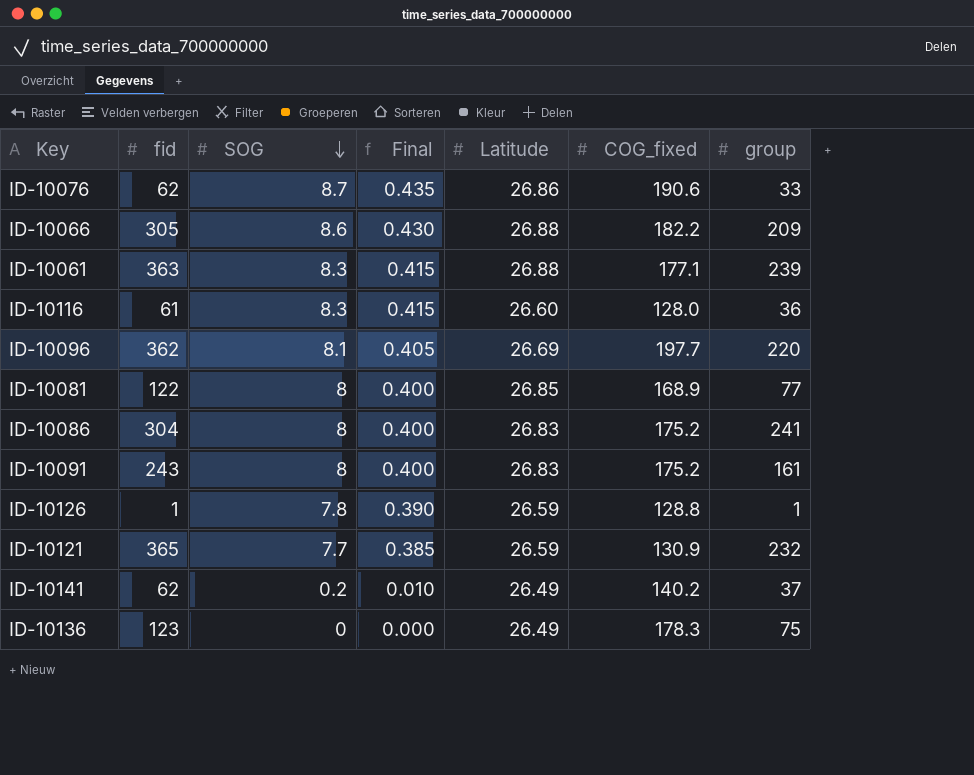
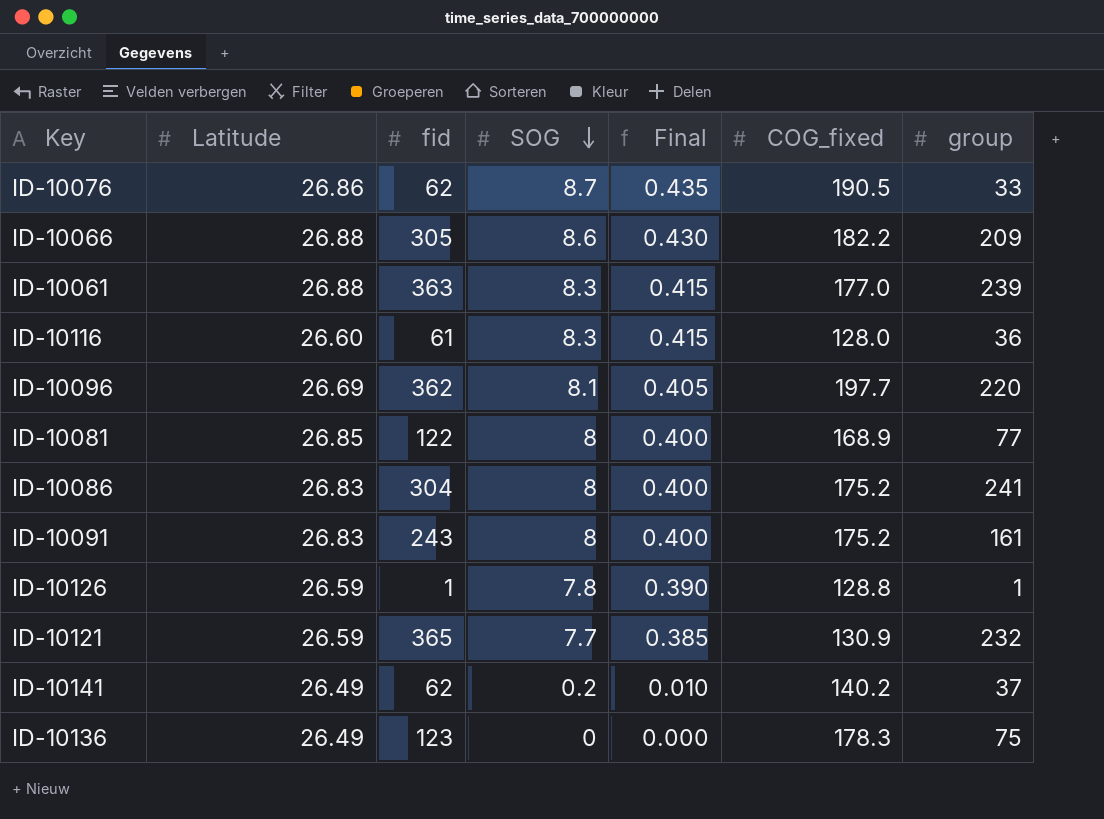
column Latitude | position: 5 -> 2
ID-10076 | COG_fixed: 190.6 -> 190.5
ID-10061 | COG_fixed: 177.1 -> 177.0

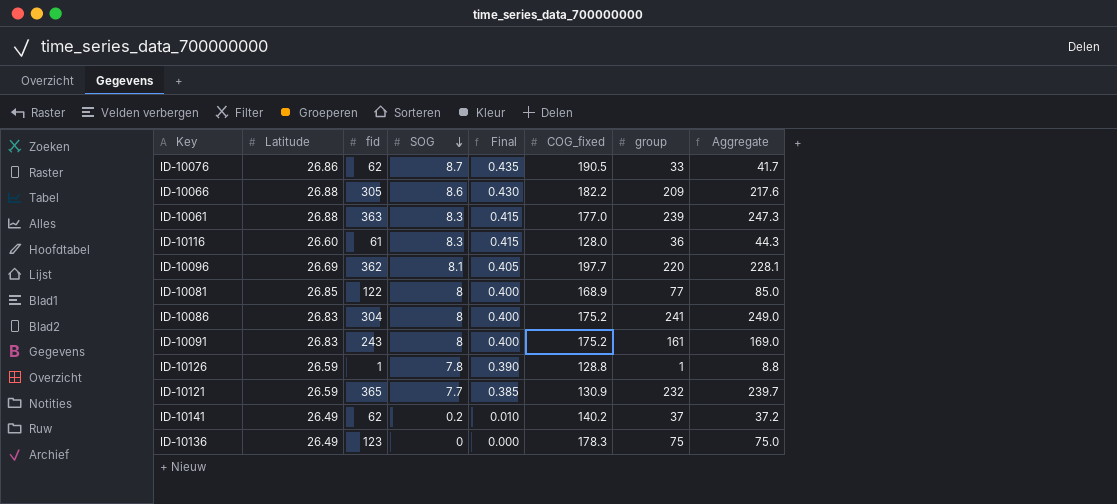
column Aggregate | formula: none -> [SOG] + [group]

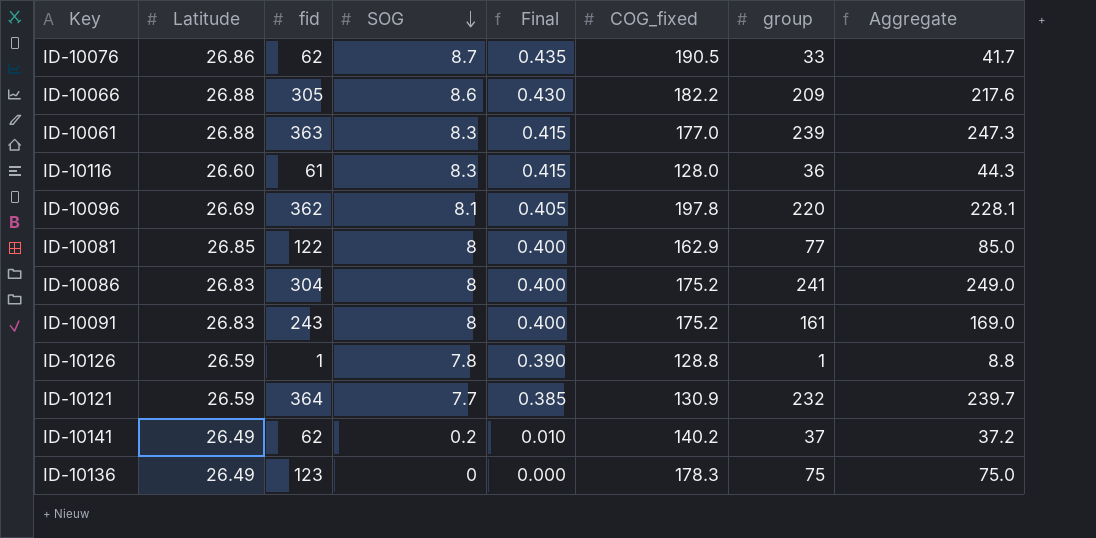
ID-10096 | COG_fixed: 197.7 -> 197.8
ID-10081 | COG_fixed: 168.9 -> 162.9
ID-10121 | fid: 365 -> 364

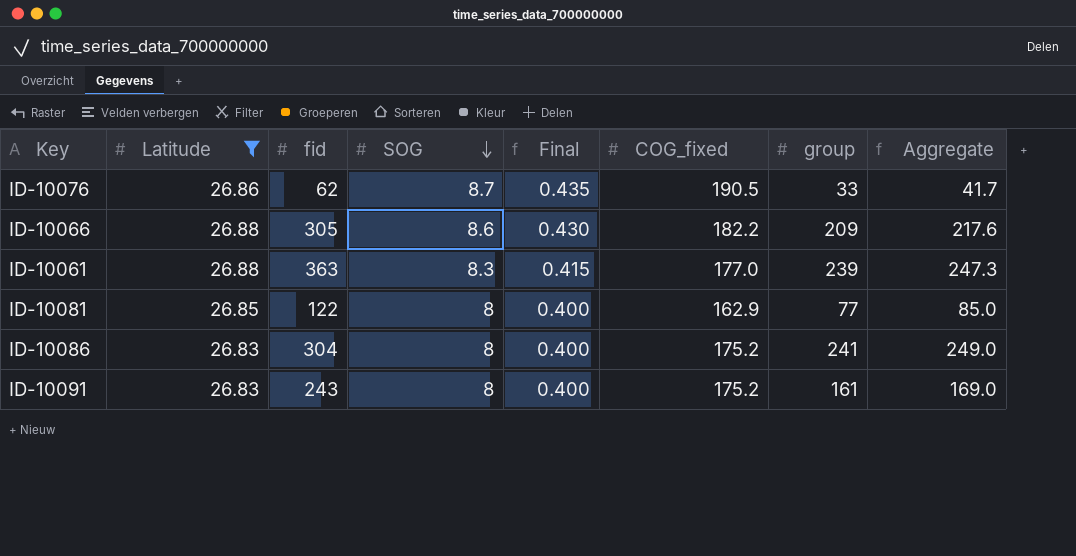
filter: none -> Latitude >= 26.83

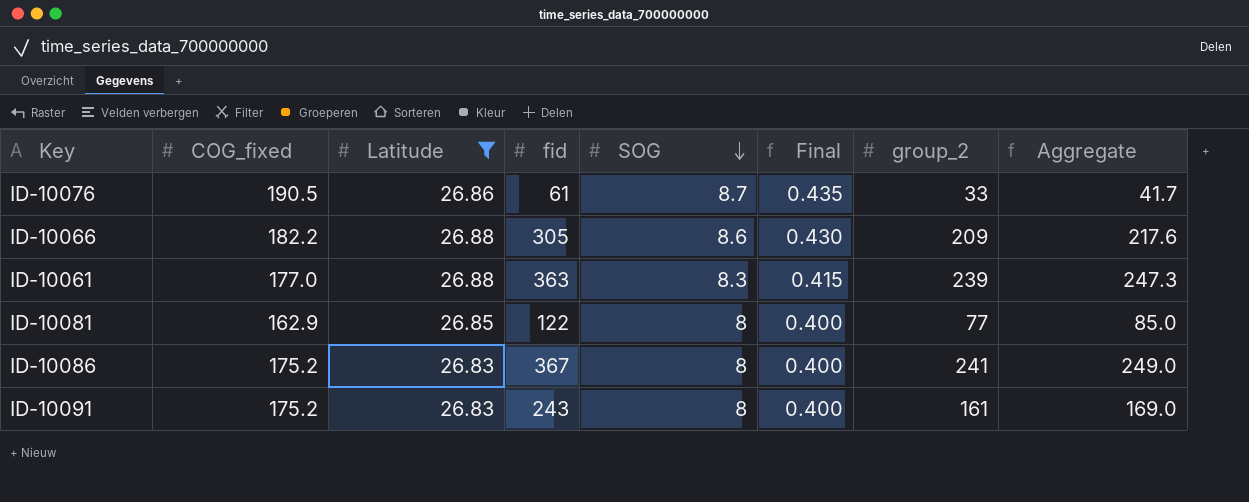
column COG_fixed | position: 6 -> 2
column name: group -> group_2
ID-10076 | fid: 62 -> 61
ID-10086 | fid: 304 -> 367

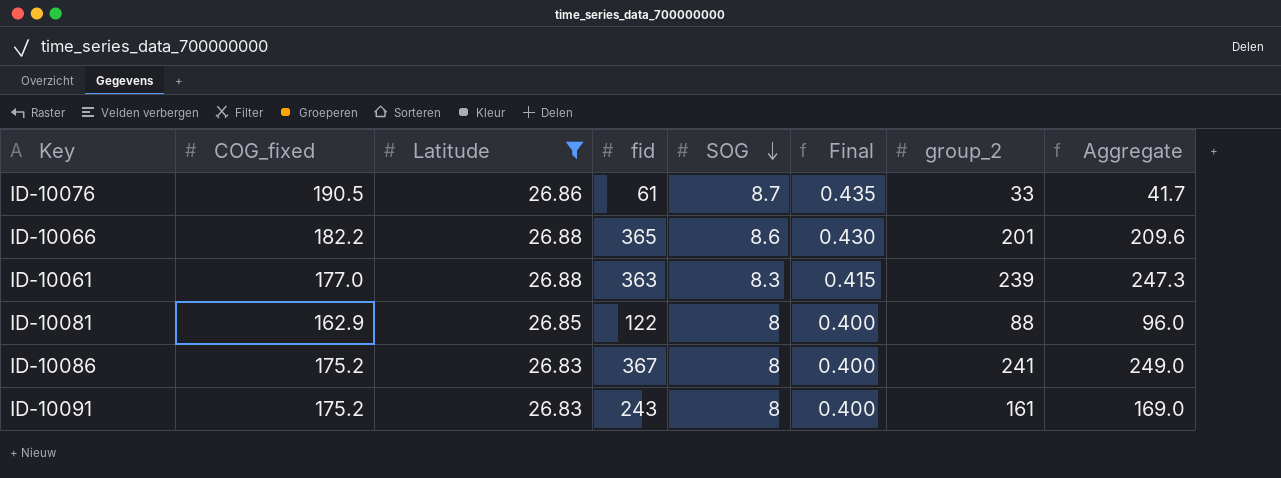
ID-10066 | fid: 305 -> 365
ID-10066 | group_2: 209 -> 201
ID-10066 | Aggregate: 217.6 -> 209.6
ID-10081 | group_2: 77 -> 88
ID-10081 | Aggregate: 85.0 -> 96.0

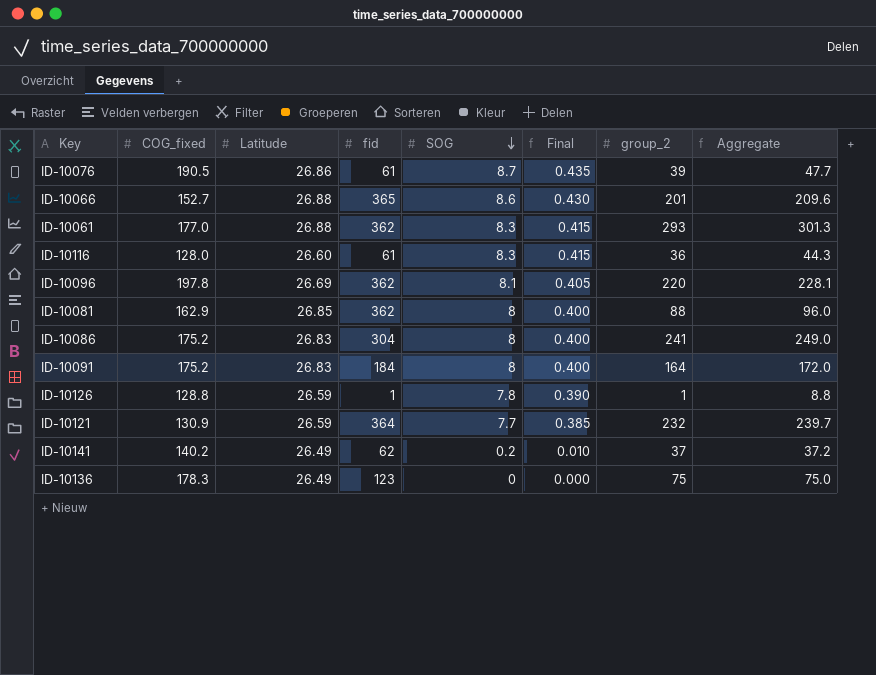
filter: Latitude >= 26.83 -> none
ID-10076 | group_2: 33 -> 39
ID-10076 | Aggregate: 41.7 -> 47.7
ID-10066 | COG_fixed: 182.2 -> 152.7
ID-10061 | fid: 363 -> 362
ID-10061 | group_2: 239 -> 293
ID-10061 | Aggregate: 247.3 -> 301.3
ID-10081 | fid: 122 -> 362
ID-10086 | fid: 367 -> 304
ID-10091 | fid: 243 -> 184
ID-10091 | group_2: 161 -> 164
ID-10091 | Aggregate: 169.0 -> 172.0

